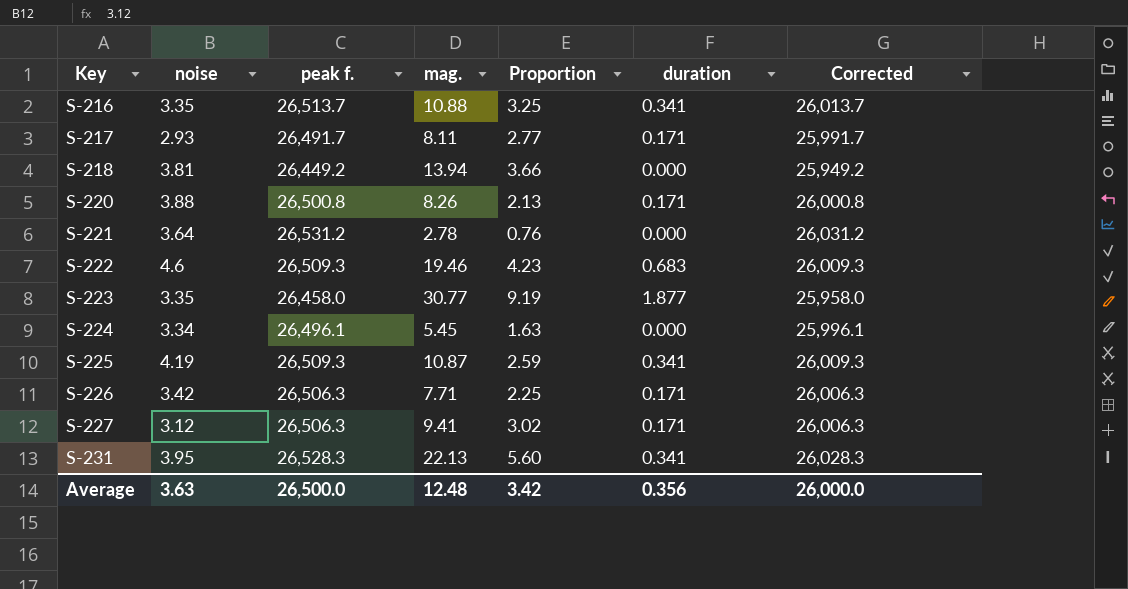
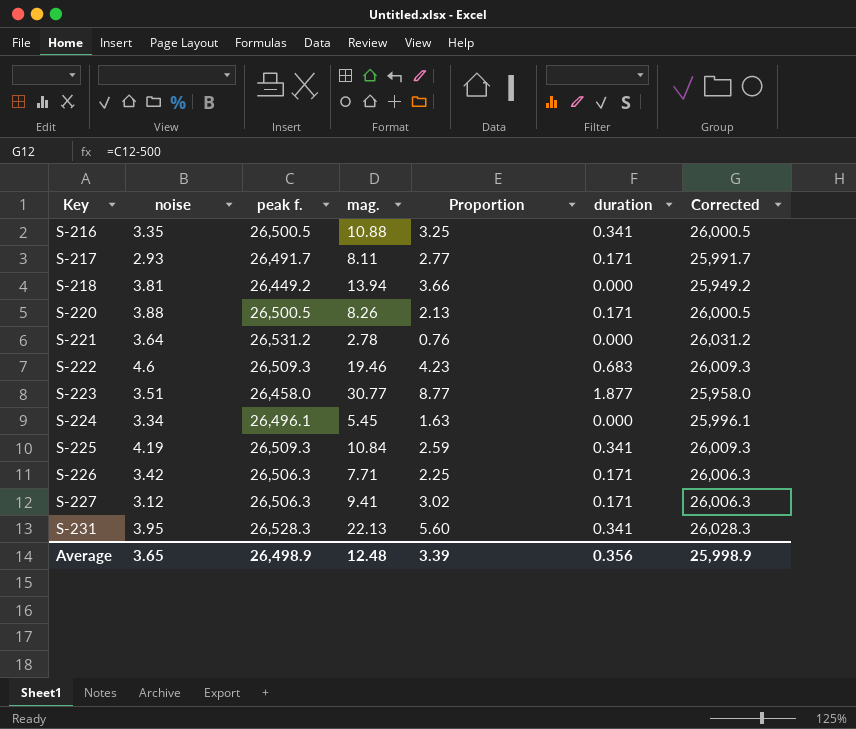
S-216 | peak f.: 26,513.7 -> 26,500.5
S-216 | Corrected: 26,013.7 -> 26,000.5
S-220 | peak f.: 26,500.8 -> 26,500.5
S-220 | Corrected: 26,000.8 -> 26,000.5
S-223 | noise: 3.35 -> 3.51
S-223 | Proportion: 9.19 -> 8.77
S-225 | mag.: 10.87 -> 10.84
Average | noise: 3.63 -> 3.65
Average | peak f.: 26,500.0 -> 26,498.9
Average | Proportion: 3.42 -> 3.39
Average | Corrected: 26,000.0 -> 25,998.9

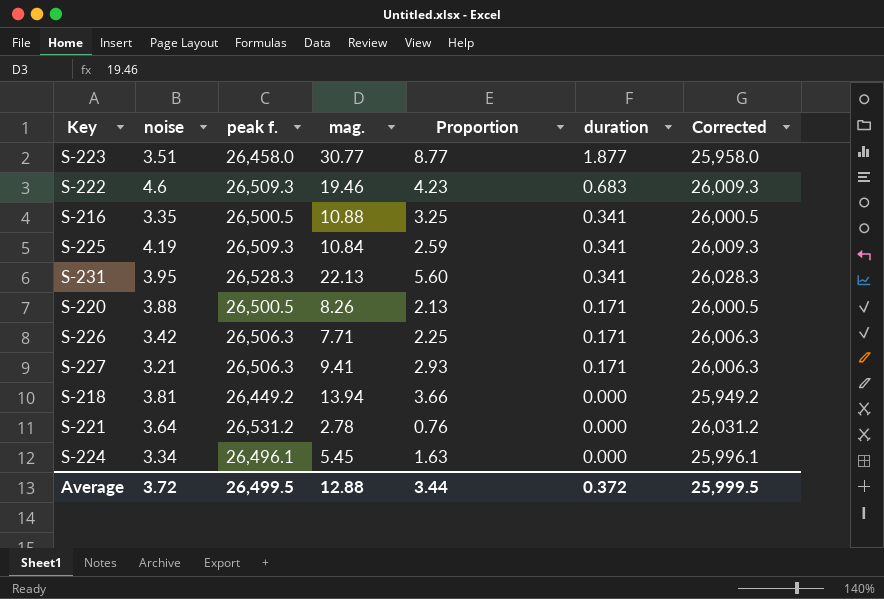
row order: Key ascending -> duration descending
row S-217: 2.93 | 26,491.7 | 8.11 | 2.77 | 0.171 | 25,991.7 -> none
S-227 | noise: 3.12 -> 3.21
S-227 | Proportion: 3.02 -> 2.93
Average | noise: 3.65 -> 3.72
Average | peak f.: 26,498.9 -> 26,499.5
Average | mag.: 12.48 -> 12.88
Average | Proportion: 3.39 -> 3.44
Average | duration: 0.356 -> 0.372
Average | Corrected: 25,998.9 -> 25,999.5

